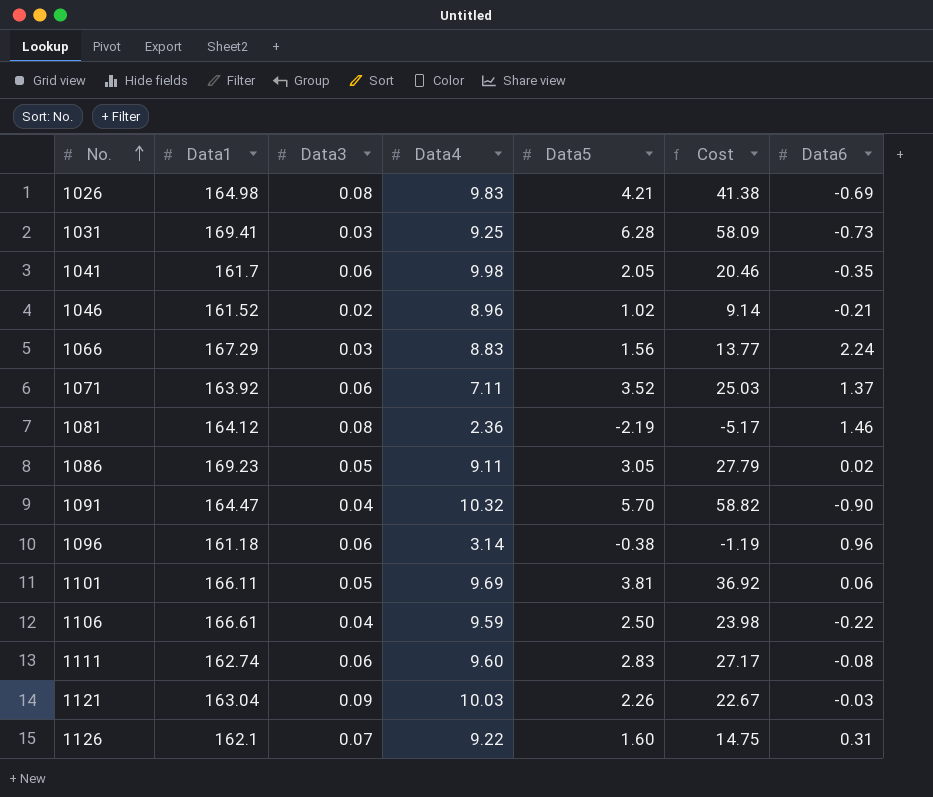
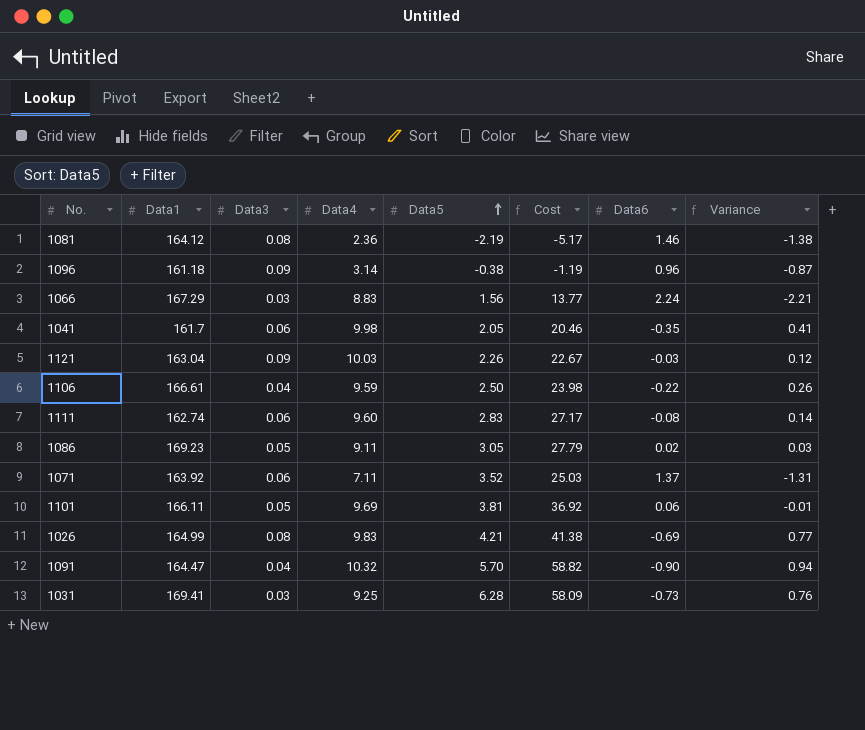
row order: No. ascending -> Data5 ascending
column Variance | formula: none -> [Data3] - [Data6]
row 1046: 161.52 | 0.02 | 8.96 | 1.02 | 9.14 | -0.21 -> none
row 1126: 162.1 | 0.07 | 9.22 | 1.60 | 14.75 | 0.31 -> none
1096 | Data3: 0.06 -> 0.09
1026 | Data1: 164.98 -> 164.99

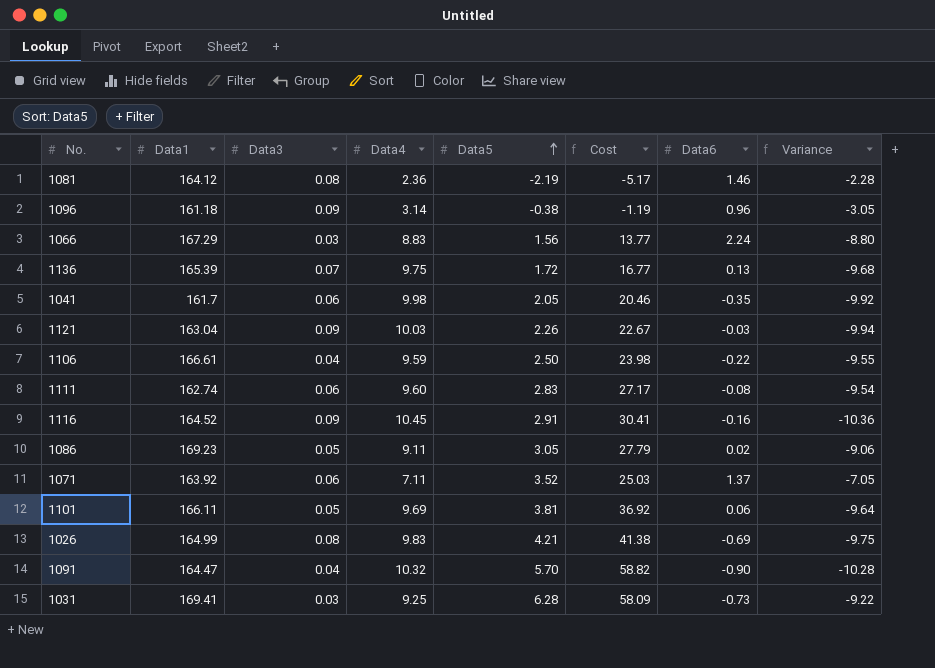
column Variance | formula: [Data3] - [Data6] -> [Data3] - [Data4]
row 1136: none -> 165.39 | 0.07 | 9.75 | 1.72 | 16.77 | 0.13 | -9.68
row 1116: none -> 164.52 | 0.09 | 10.45 | 2.91 | 30.41 | -0.16 | -10.36

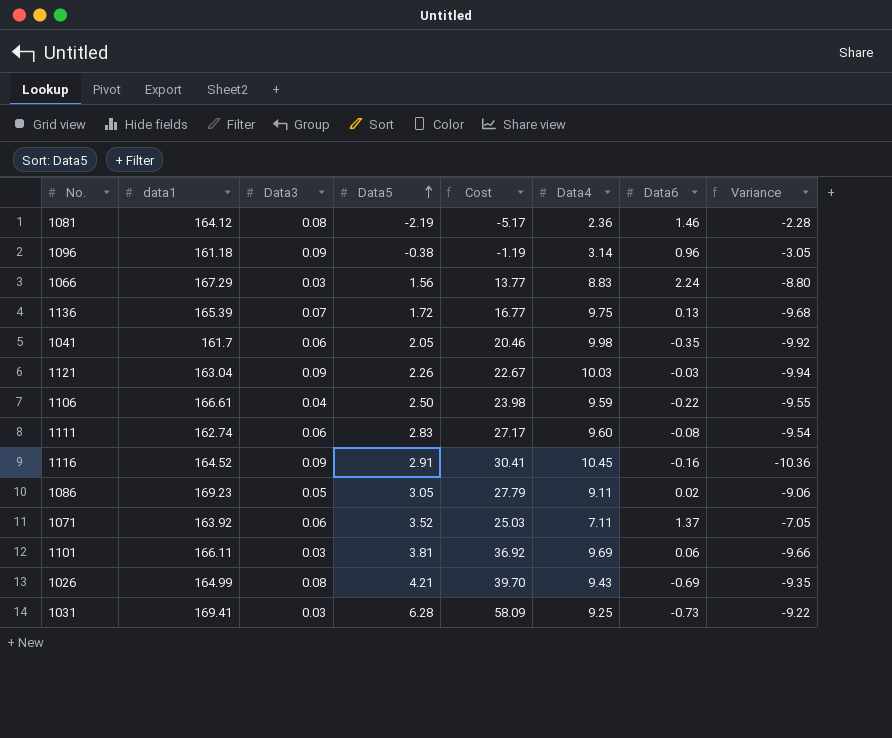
column name: Data1 -> data1
column Data4 | position: 4 -> 6
row 1091: 164.47 | 0.04 | 10.32 | 5.70 | 58.82 | -0.90 | -10.28 -> none
1101 | Data3: 0.05 -> 0.03
1101 | Variance: -9.64 -> -9.66
1026 | Cost: 41.38 -> 39.70
1026 | Data4: 9.83 -> 9.43
1026 | Variance: -9.75 -> -9.35

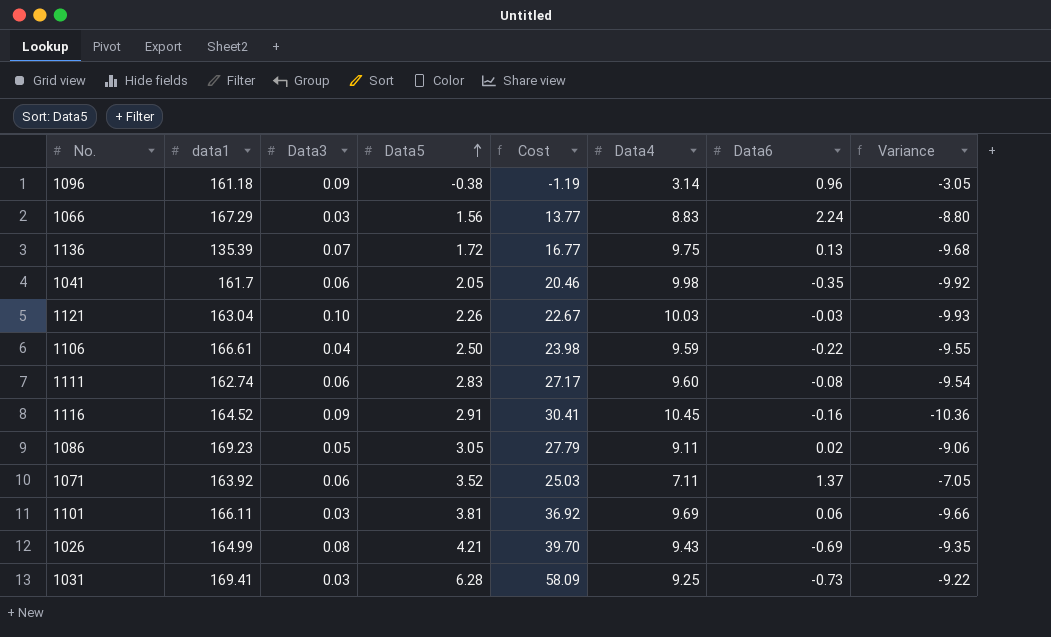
row 1081: 164.12 | 0.08 | -2.19 | -5.17 | 2.36 | 1.46 | -2.28 -> none
1136 | data1: 165.39 -> 135.39
1121 | Data3: 0.09 -> 0.10
1121 | Variance: -9.94 -> -9.93

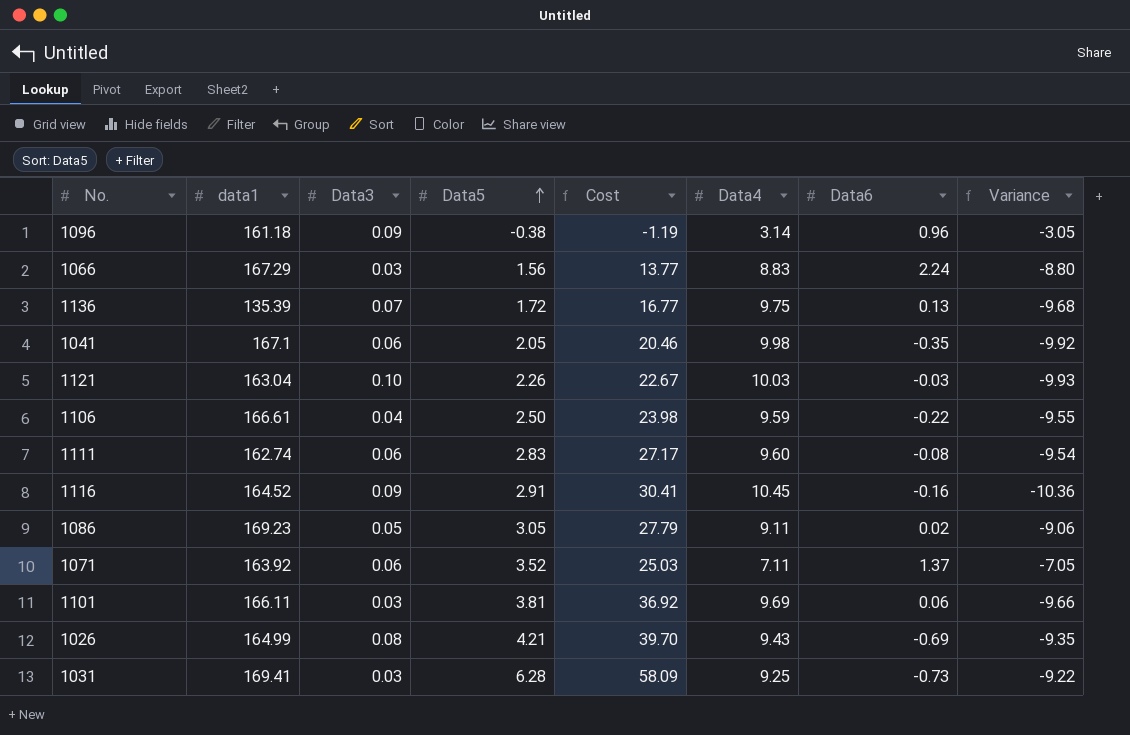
1041 | data1: 161.7 -> 167.1

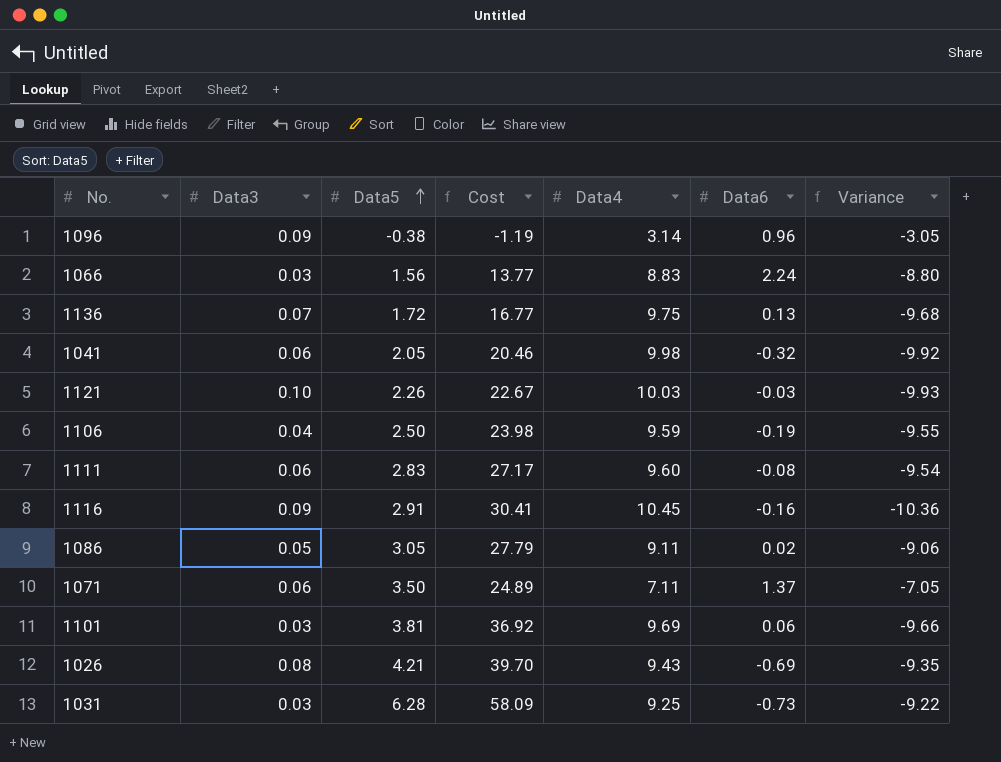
column data1 | position: 2 -> none
1041 | Data6: -0.35 -> -0.32
1106 | Data6: -0.22 -> -0.19
1071 | Data5: 3.52 -> 3.50
1071 | Cost: 25.03 -> 24.89

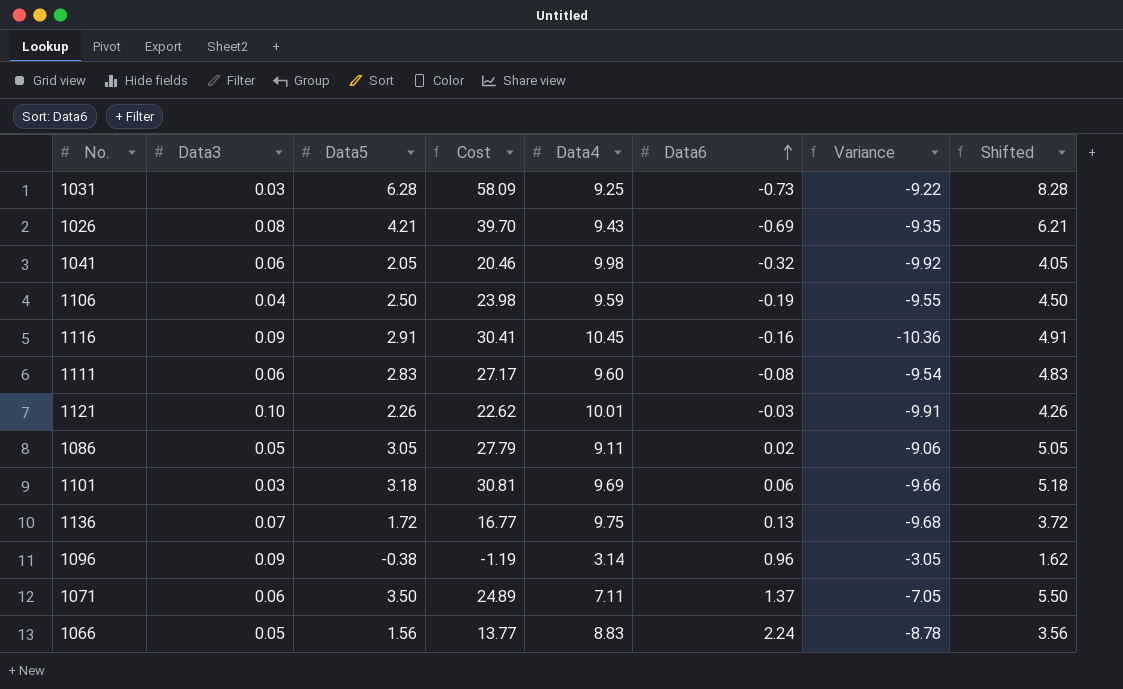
row order: Data5 ascending -> Data6 ascending
column Shifted | formula: none -> [Data5] + 2
1121 | Cost: 22.67 -> 22.62
1121 | Data4: 10.03 -> 10.01
1121 | Variance: -9.93 -> -9.91
1101 | Data5: 3.81 -> 3.18
1101 | Cost: 36.92 -> 30.81
1066 | Data3: 0.03 -> 0.05
1066 | Variance: -8.80 -> -8.78

